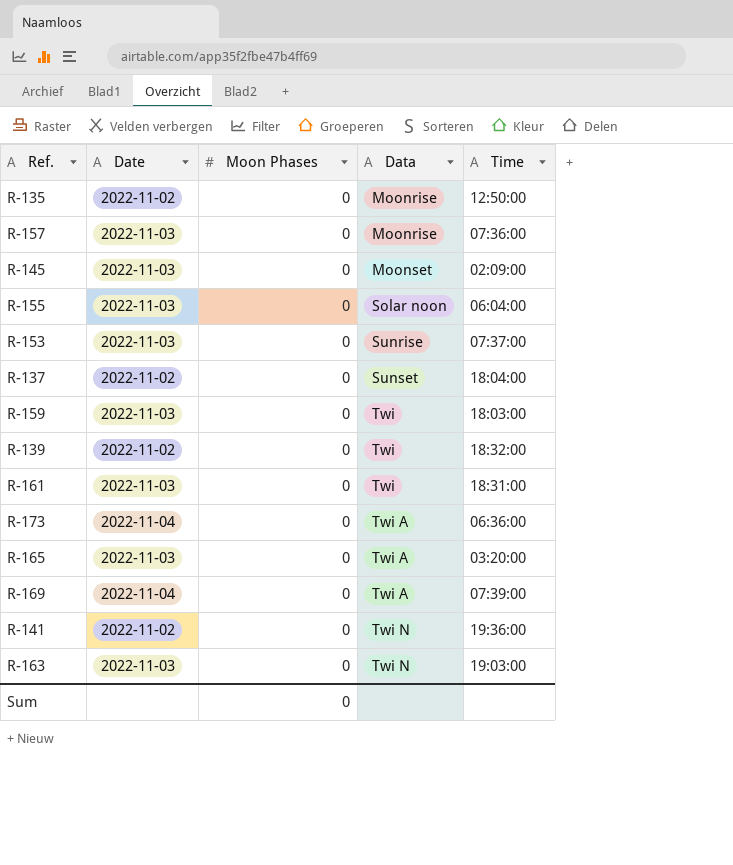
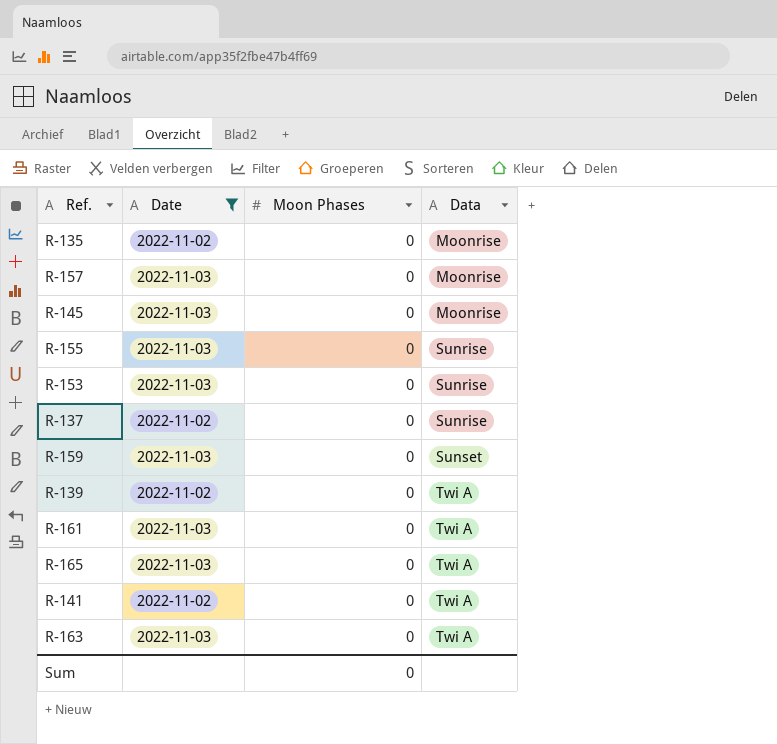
filter: none -> Date != 2022-11-04
column Time | position: 5 -> none
R-145 | Data: Moonset -> Moonrise
R-155 | Data: Solar noon -> Sunrise
R-137 | Data: Sunset -> Sunrise
R-159 | Data: Twi -> Sunset
R-139 | Data: Twi -> Twi A
R-161 | Data: Twi -> Twi A
R-141 | Data: Twi N -> Twi A
R-163 | Data: Twi N -> Twi A

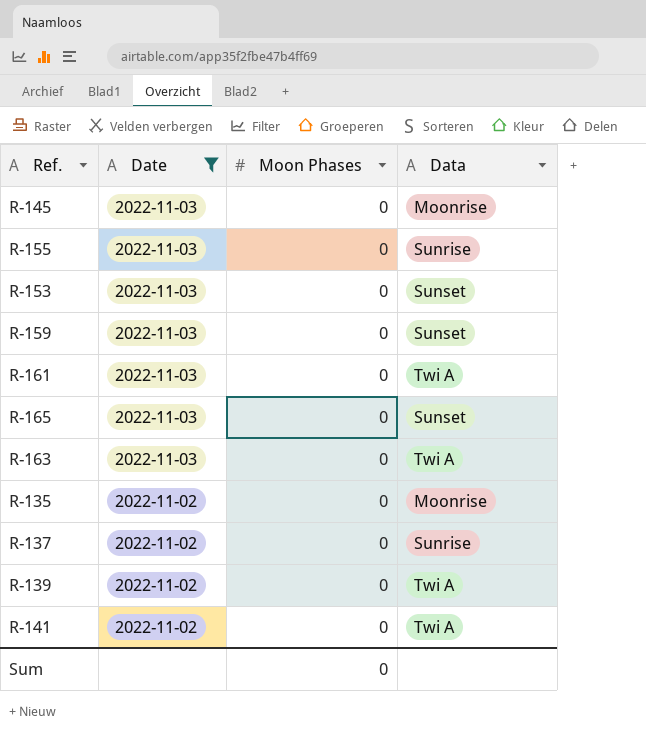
row order: Data ascending -> Date descending
row R-157: 2022-11-03 | 0 | Moonrise -> none
R-153 | Data: Sunrise -> Sunset
R-165 | Data: Twi A -> Sunset

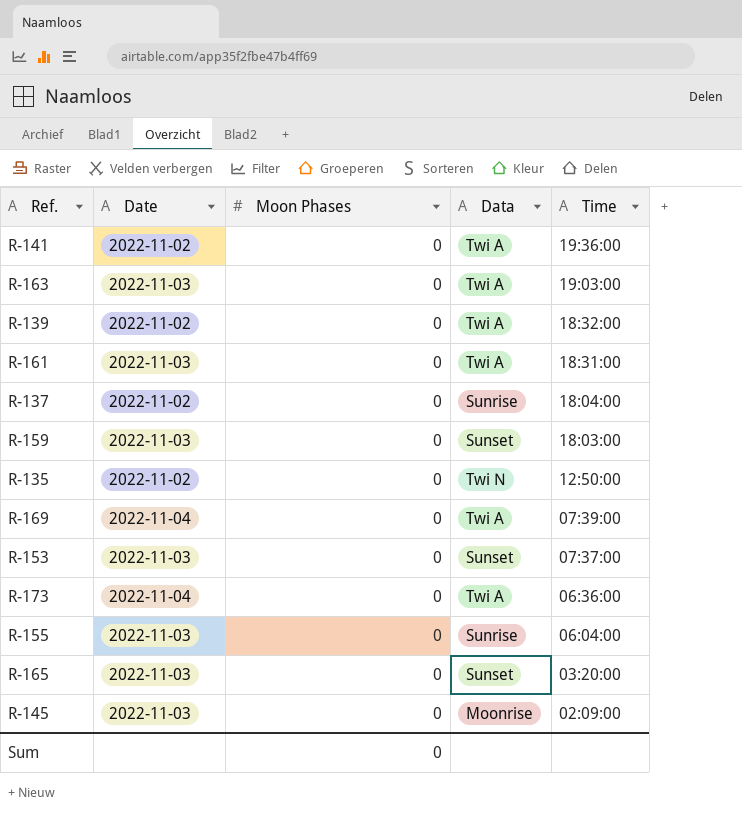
filter: Date != 2022-11-04 -> none
row order: Date descending -> Time descending
column Time | position: none -> 5
R-135 | Data: Moonrise -> Twi N

